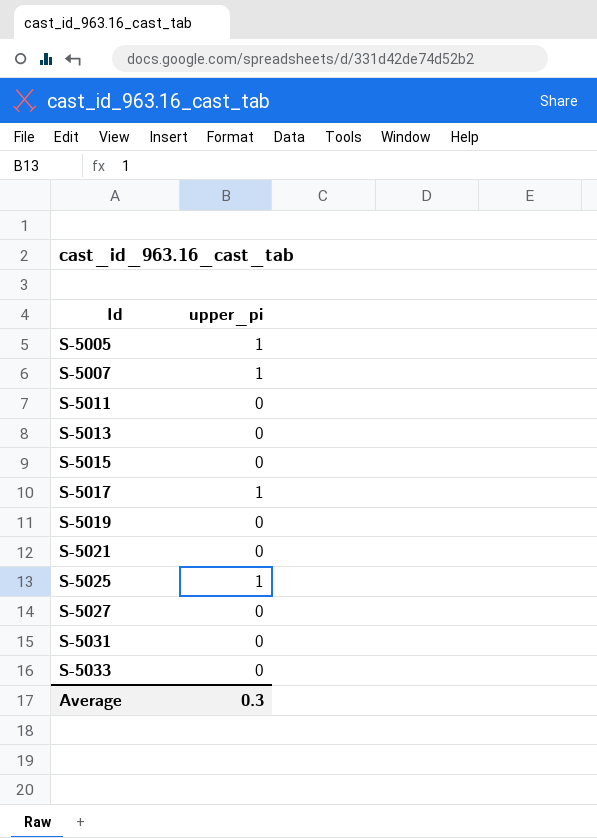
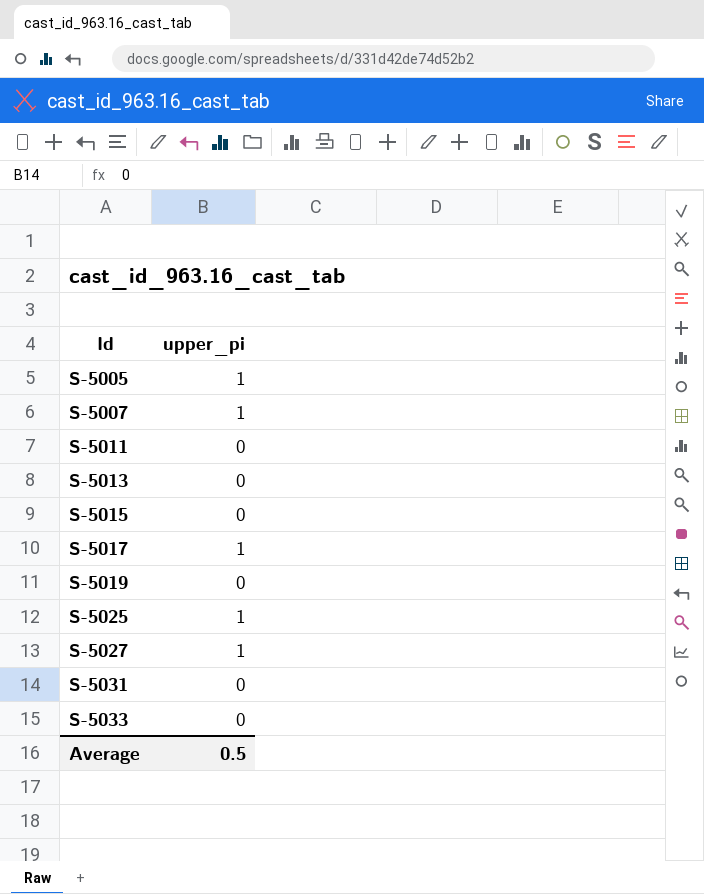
row S-5021: 0 -> none
S-5027 | upper_pi: 0 -> 1
Average | upper_pi: 0.3 -> 0.5

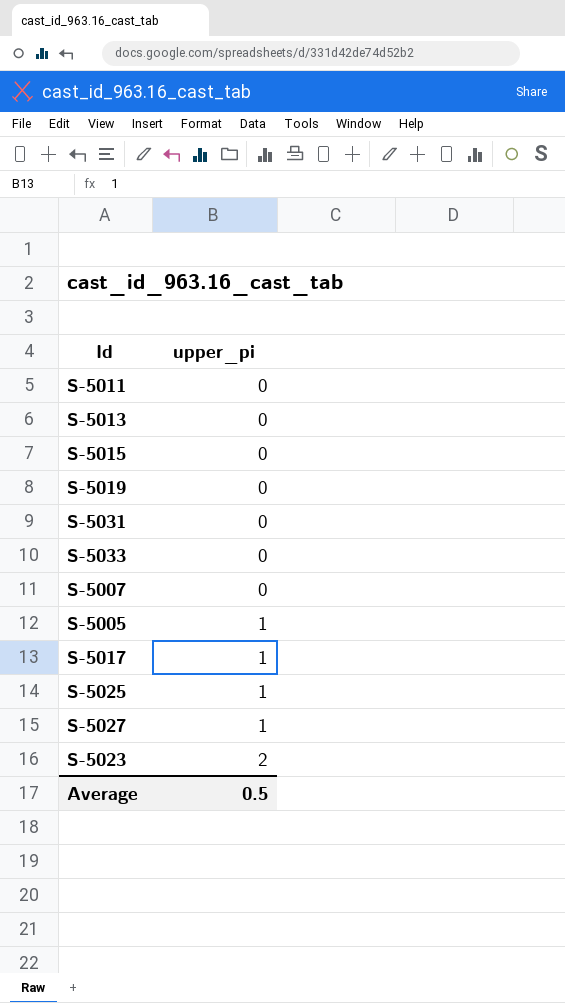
row order: Id ascending -> upper_pi ascending
S-5007 | upper_pi: 1 -> 0
row S-5023: none -> 2

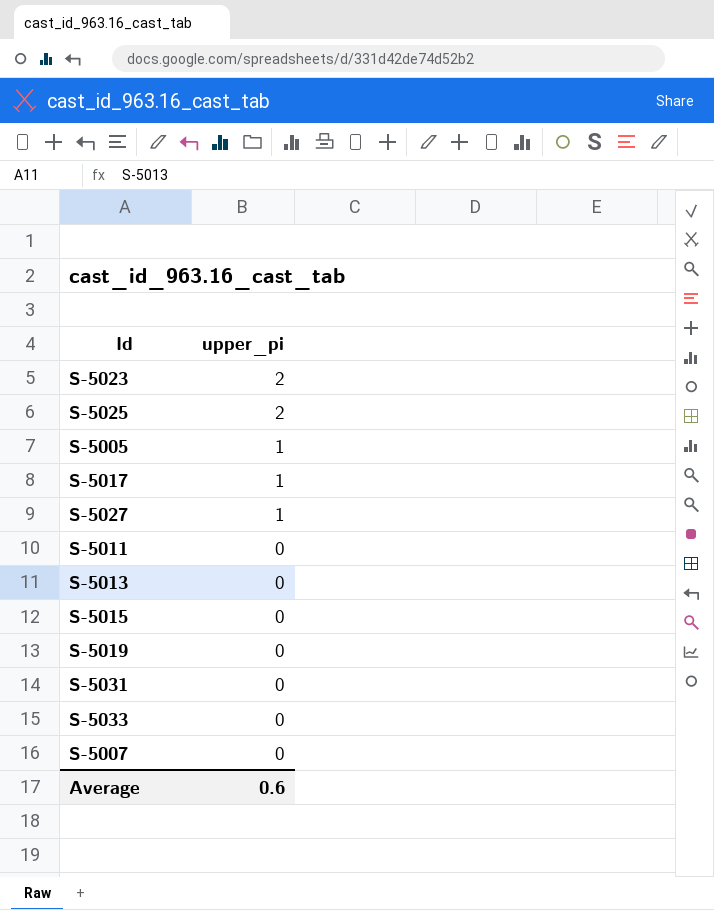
row order: upper_pi ascending -> upper_pi descending
S-5025 | upper_pi: 1 -> 2
Average | upper_pi: 0.5 -> 0.6

